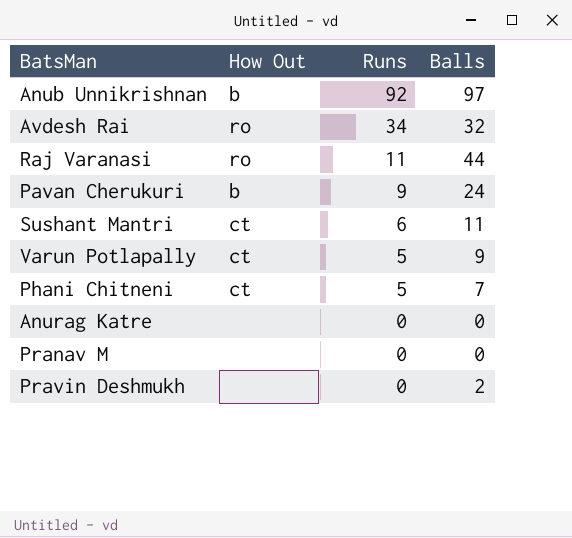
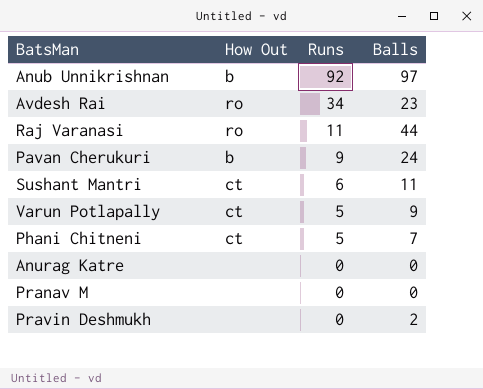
Avdesh Rai | Balls: 32 -> 23

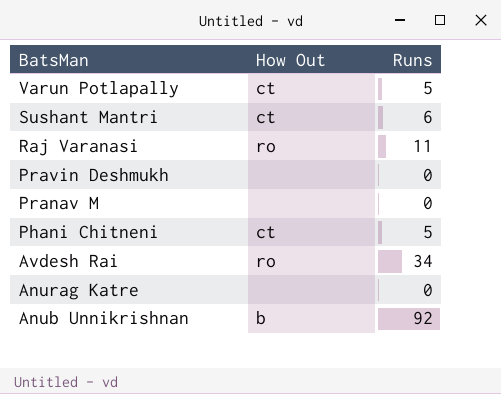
row order: Runs descending -> BatsMan descending
column Balls | position: 4 -> none
row Pavan Cherukuri: b | 9 | 24 -> none

